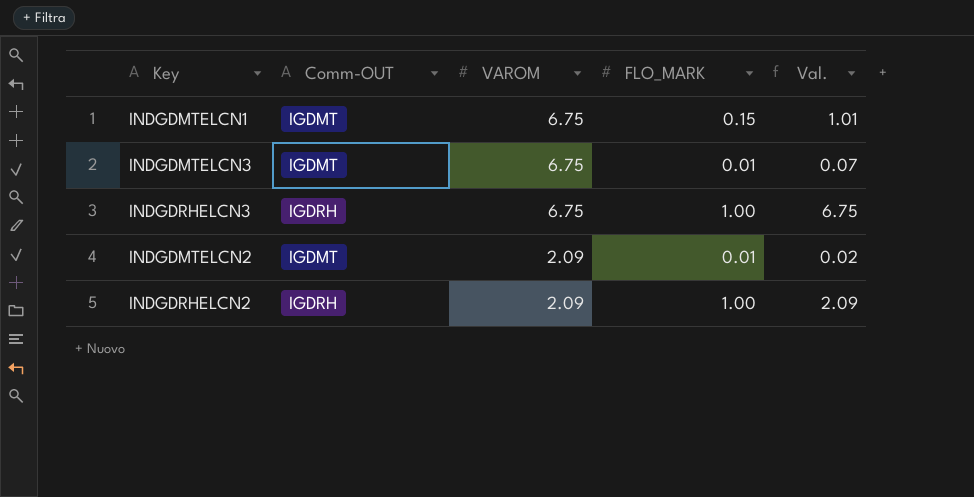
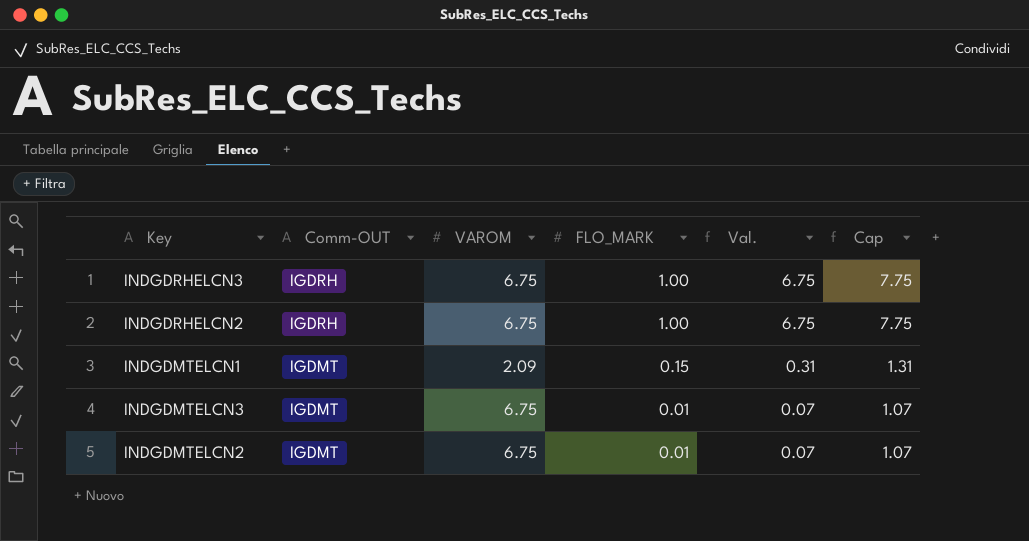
row order: VAROM descending -> Comm-OUT descending
column Cap | formula: none -> [Val.] + 1
INDGDRHELCN2 | VAROM: 2.09 -> 6.75
INDGDRHELCN2 | Val.: 2.09 -> 6.75
INDGDMTELCN1 | VAROM: 6.75 -> 2.09
INDGDMTELCN1 | Val.: 1.01 -> 0.31
INDGDMTELCN2 | VAROM: 2.09 -> 6.75
INDGDMTELCN2 | Val.: 0.02 -> 0.07

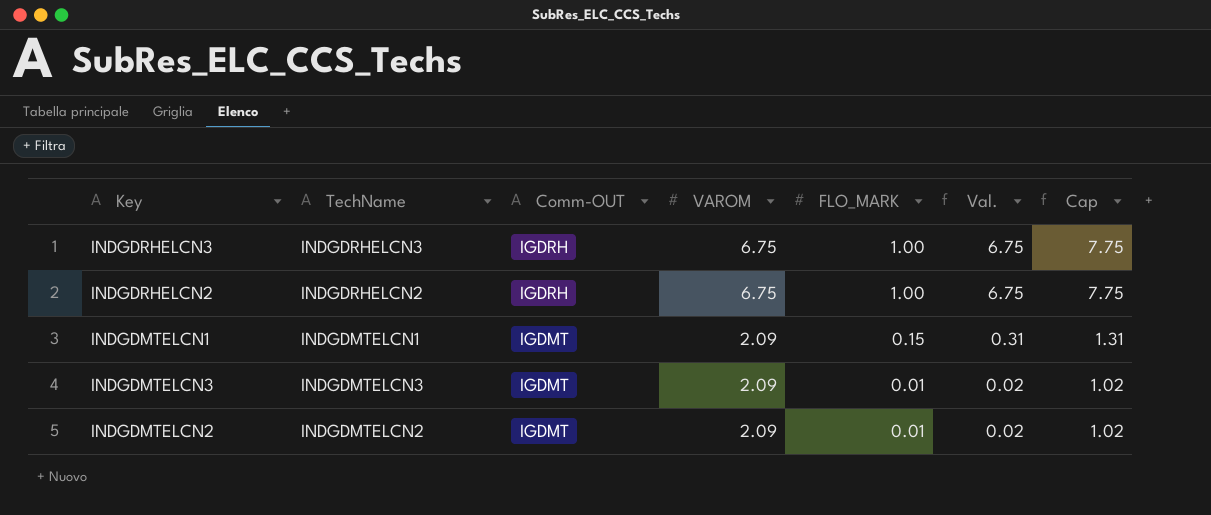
column TechName | position: none -> 2
INDGDMTELCN3 | VAROM: 6.75 -> 2.09
INDGDMTELCN3 | Val.: 0.07 -> 0.02
INDGDMTELCN3 | Cap: 1.07 -> 1.02
INDGDMTELCN2 | VAROM: 6.75 -> 2.09
INDGDMTELCN2 | Val.: 0.07 -> 0.02
INDGDMTELCN2 | Cap: 1.07 -> 1.02

